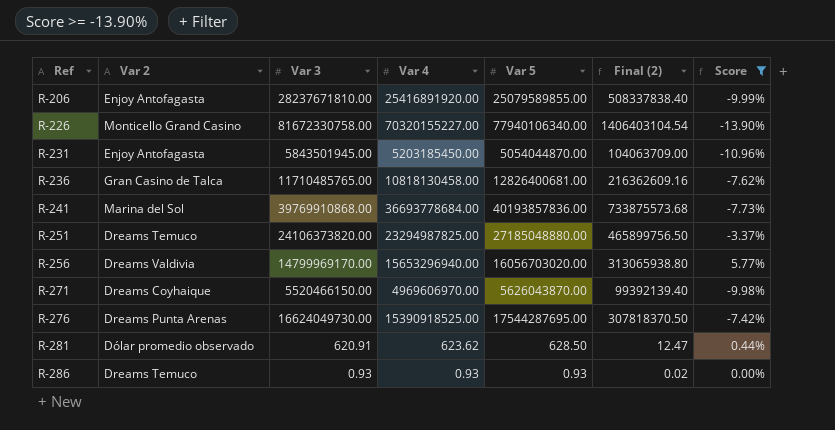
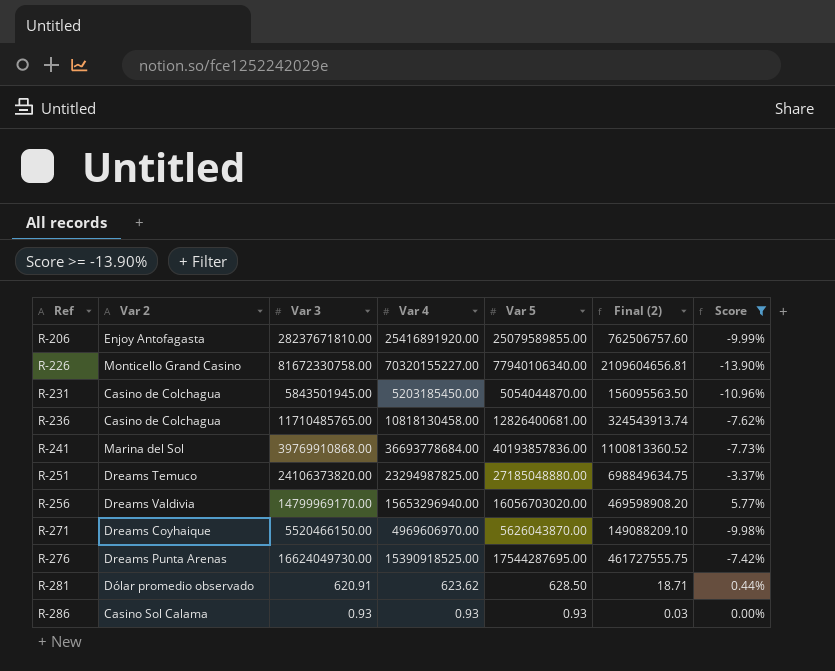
column Final (2) | formula: [Var 4] * 0.02 -> [Var 4] * 0.03
R-231 | Var 2: Enjoy Antofagasta -> Casino de Colchagua
R-236 | Var 2: Gran Casino de Talca -> Casino de Colchagua
R-286 | Var 2: Dreams Temuco -> Casino Sol Calama

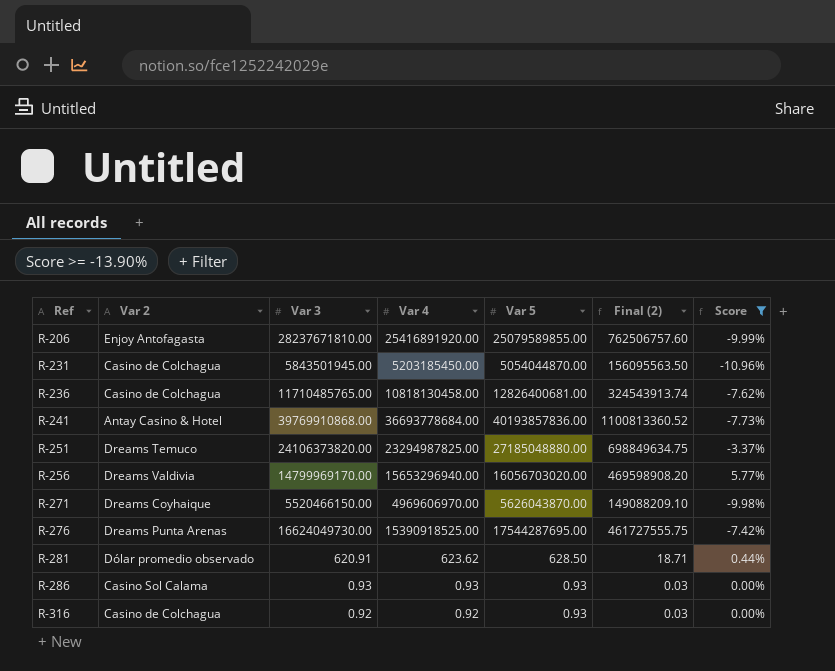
row R-226: Monticello Grand Casino | 81672330758.00 | 70320155227.00 | 77940106340.00 | 2109604656.81 | -13.90% -> none
R-241 | Var 2: Marina del Sol -> Antay Casino & Hotel
row R-316: none -> Casino de Colchagua | 0.92 | 0.92 | 0.93 | 0.03 | 0.00%

